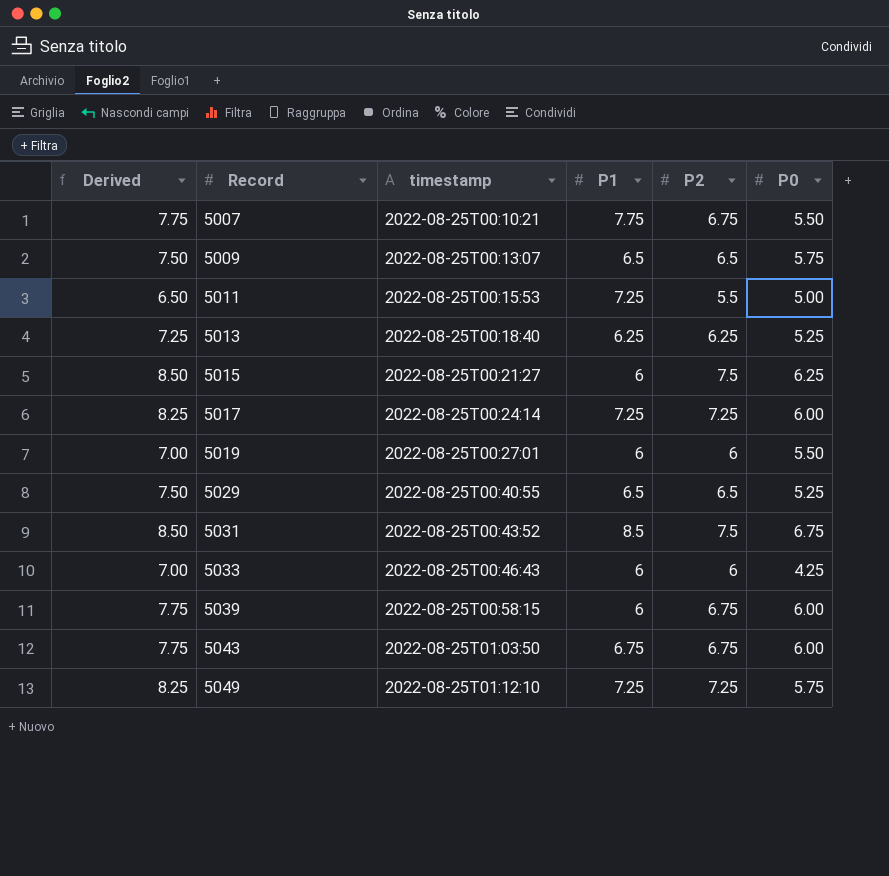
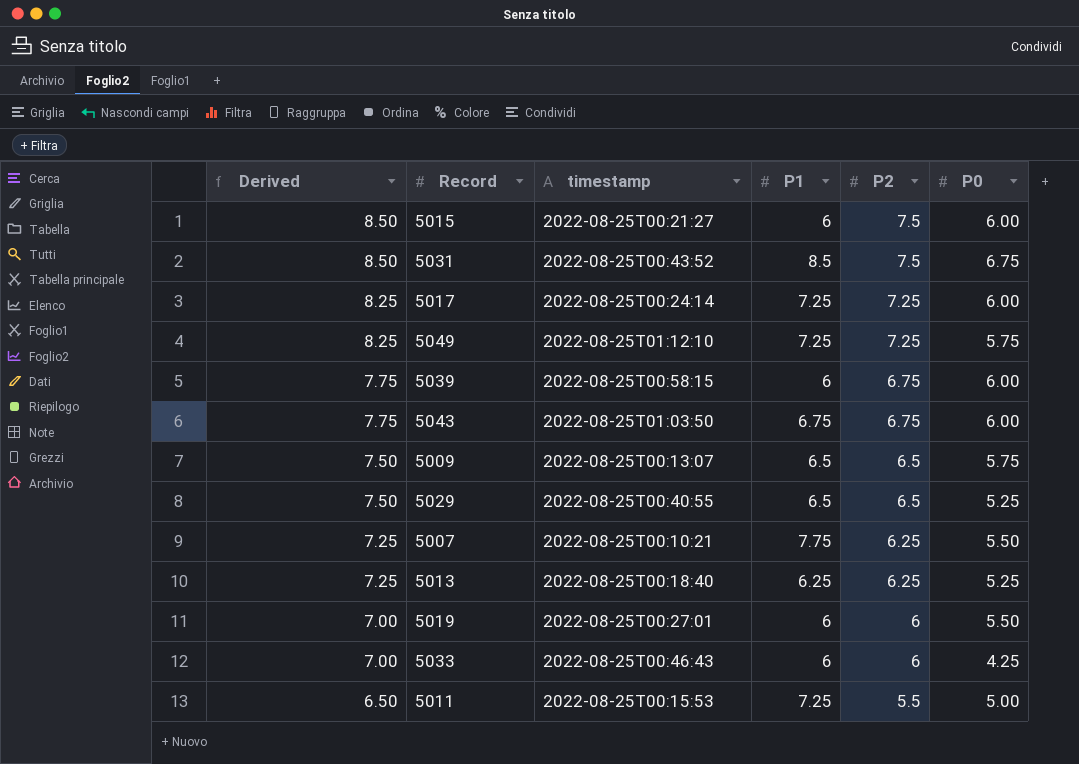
row order: Record ascending -> Derived descending
5015 | P0: 6.25 -> 6.00
5007 | Derived: 7.75 -> 7.25
5007 | P2: 6.75 -> 6.25

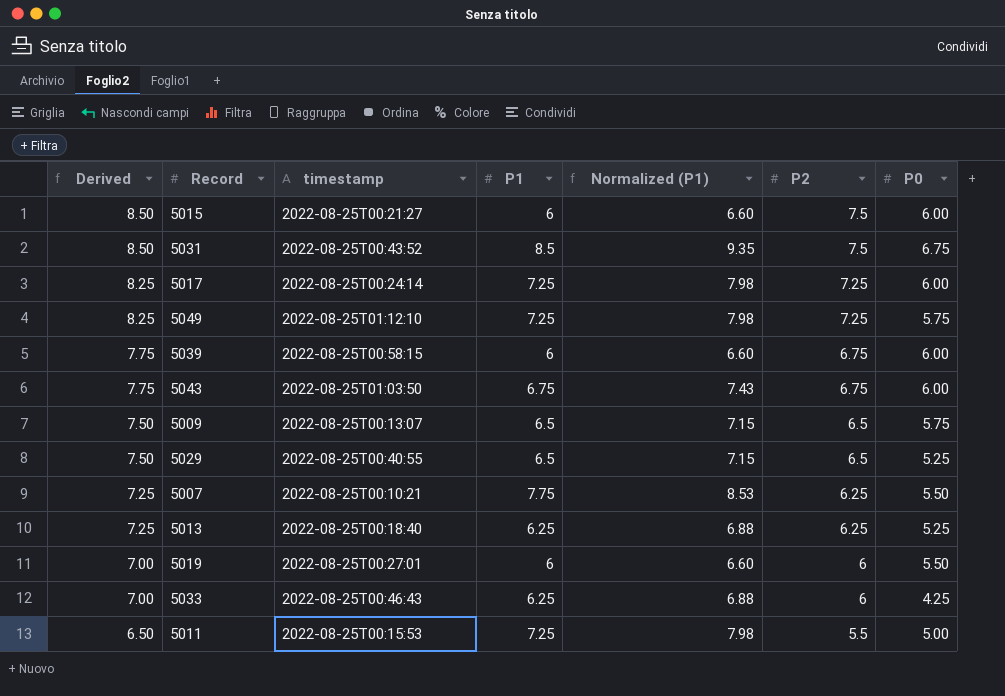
column Normalized (P1) | formula: none -> [P1] * 1.1
5033 | P1: 6 -> 6.25

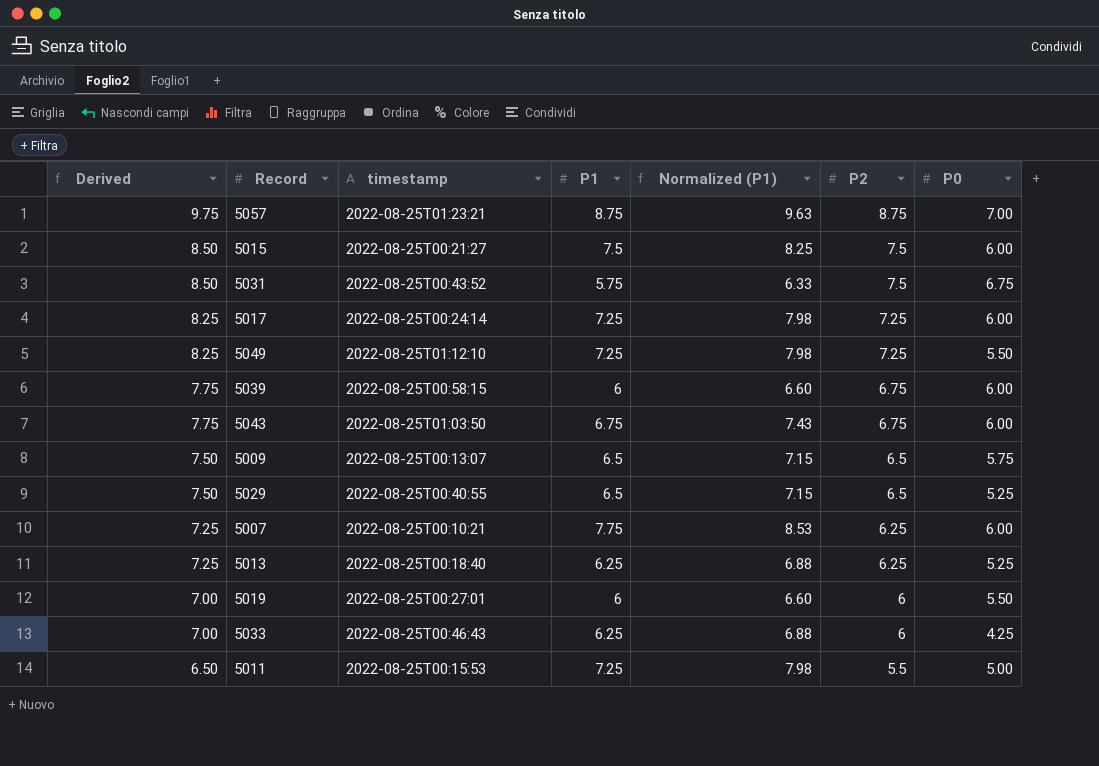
row 5057: none -> 9.75 | 2022-08-25T01:23:21 | 8.75 | 9.63 | 8.75 | 7.00
5015 | P1: 6 -> 7.5
5015 | Normalized (P1): 6.60 -> 8.25
5031 | P1: 8.5 -> 5.75
5031 | Normalized (P1): 9.35 -> 6.33
5049 | P0: 5.75 -> 5.50
5007 | P0: 5.50 -> 6.00

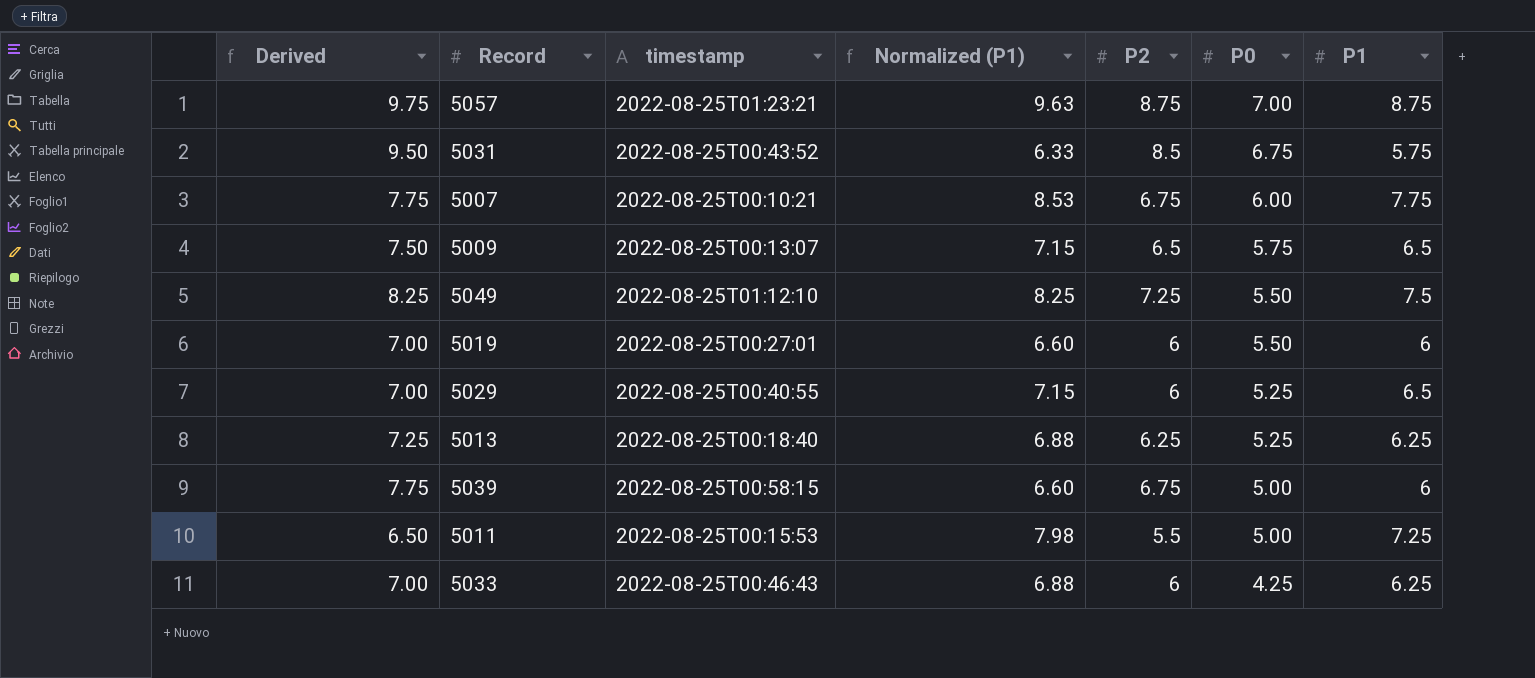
row order: Derived descending -> P0 descending
column P1 | position: 4 -> 7
row 5015: 8.50 | 2022-08-25T00:21:27 | 7.5 | 8.25 | 7.5 | 6.00 -> none
row 5017: 8.25 | 2022-08-25T00:24:14 | 7.25 | 7.98 | 7.25 | 6.00 -> none
row 5043: 7.75 | 2022-08-25T01:03:50 | 6.75 | 7.43 | 6.75 | 6.00 -> none
5031 | Derived: 8.50 -> 9.50
5031 | P2: 7.5 -> 8.5
5007 | Derived: 7.25 -> 7.75
5007 | P2: 6.25 -> 6.75
5049 | Normalized (P1): 7.98 -> 8.25
5049 | P1: 7.25 -> 7.5
5029 | Derived: 7.50 -> 7.00
5029 | P2: 6.5 -> 6
5039 | P0: 6.00 -> 5.00

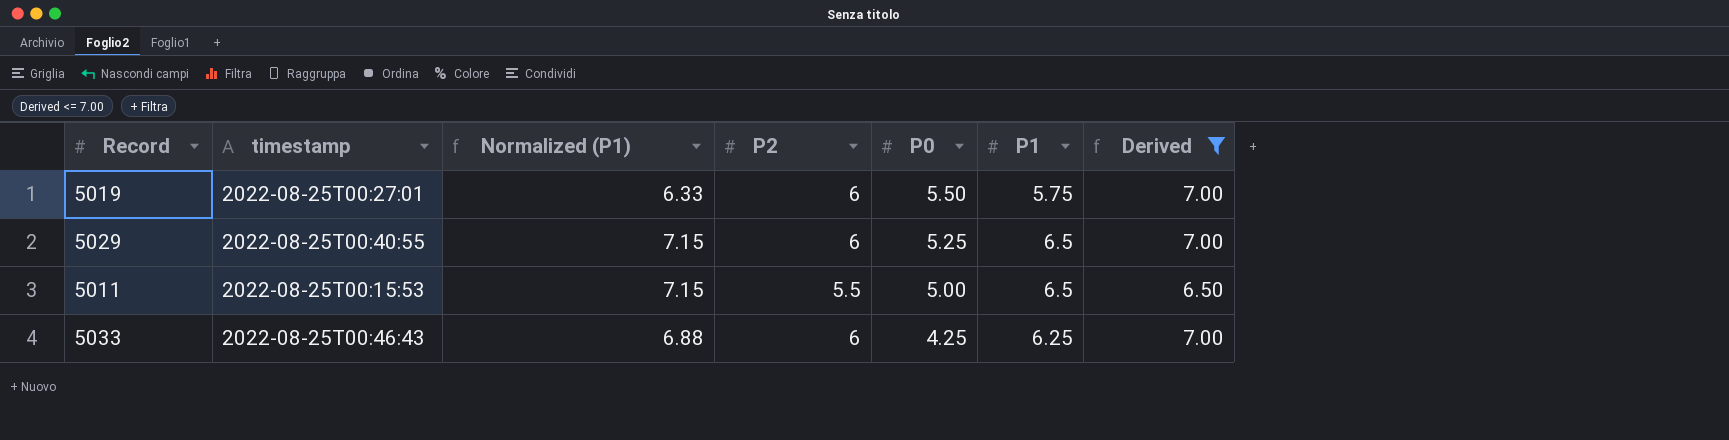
filter: none -> Derived <= 7.00
column Derived | position: 1 -> 7
5019 | Normalized (P1): 6.60 -> 6.33
5019 | P1: 6 -> 5.75
5011 | Normalized (P1): 7.98 -> 7.15
5011 | P1: 7.25 -> 6.5

